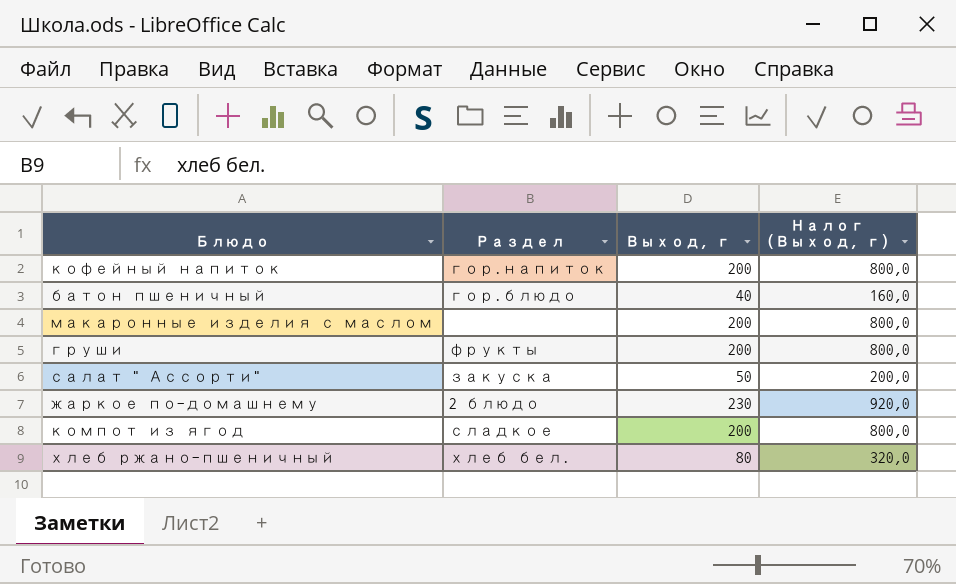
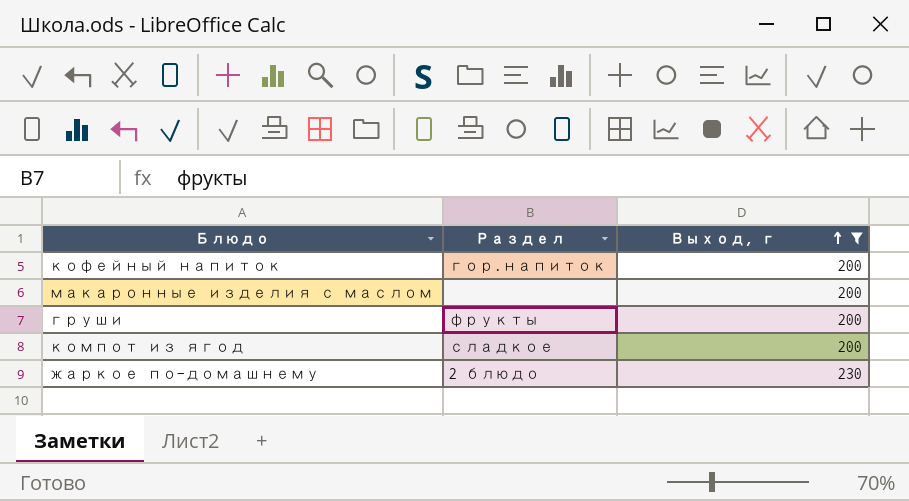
filter: none -> Выход, г >= 200
row order: none -> Выход, г ascending
column Налог (Выход, г) | formula: [Выход, г] * 4 -> none

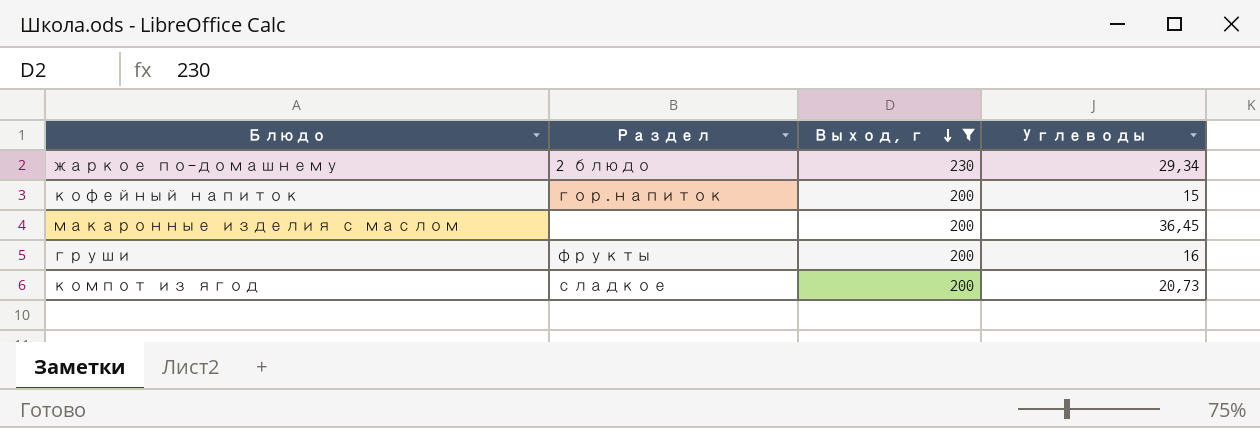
row order: Выход, г ascending -> Выход, г descending
column Углеводы | position: none -> 4

